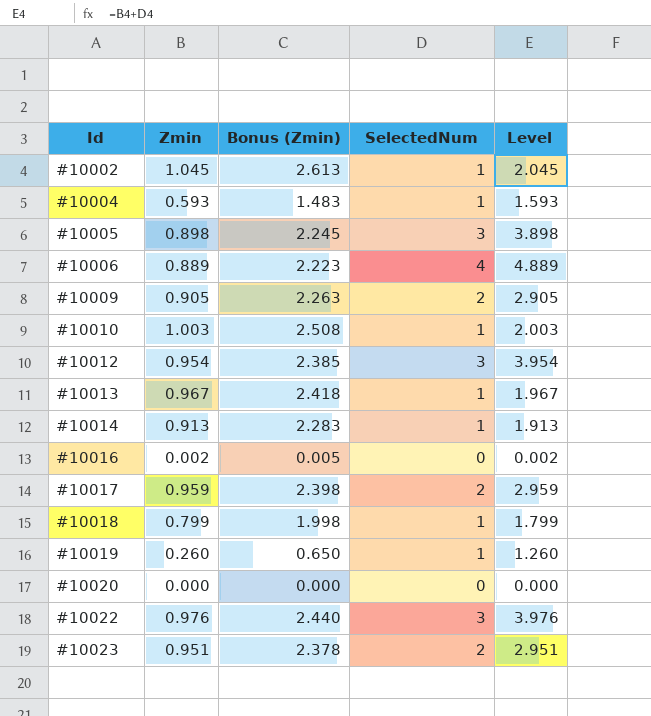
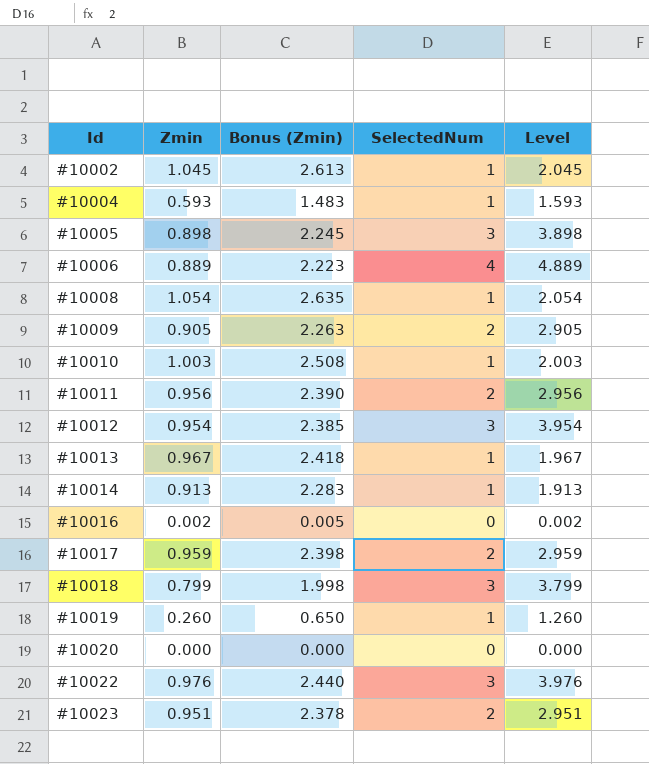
row #10008: none -> 1.054 | 2.635 | 1 | 2.054
row #10011: none -> 0.956 | 2.390 | 2 | 2.956
#10018 | SelectedNum: 1 -> 3
#10018 | Level: 1.799 -> 3.799

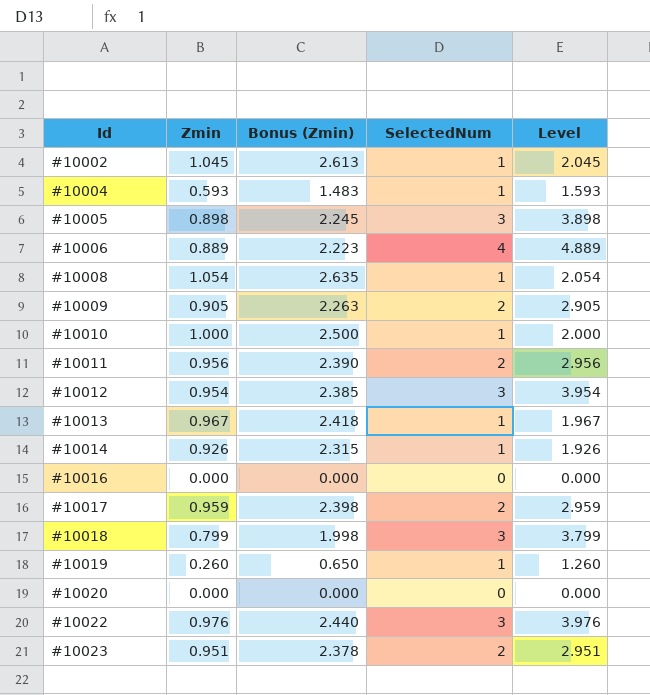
#10010 | Zmin: 1.003 -> 1.000
#10010 | Bonus (Zmin): 2.508 -> 2.500
#10010 | Level: 2.003 -> 2.000
#10014 | Zmin: 0.913 -> 0.926
#10014 | Bonus (Zmin): 2.283 -> 2.315
#10014 | Level: 1.913 -> 1.926
#10016 | Zmin: 0.002 -> 0.000
#10016 | Bonus (Zmin): 0.005 -> 0.000
#10016 | Level: 0.002 -> 0.000

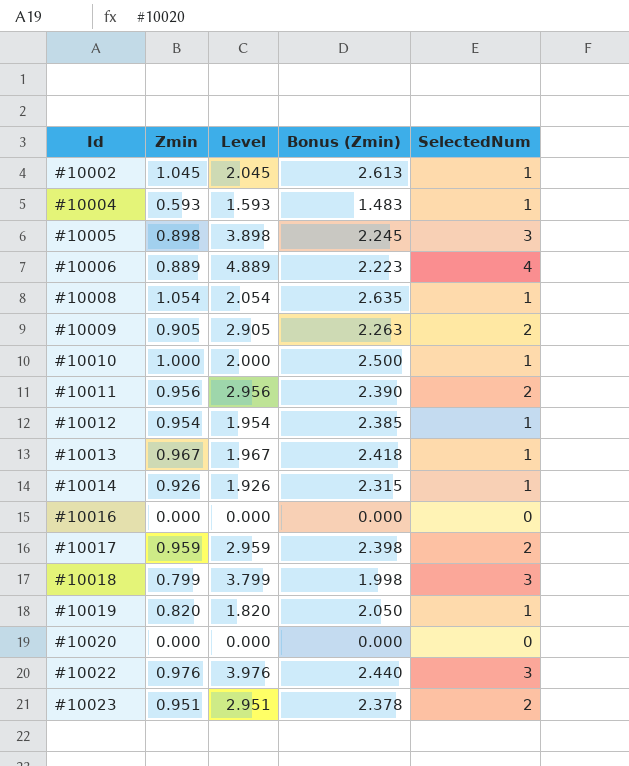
column Level | position: 5 -> 3
#10012 | Level: 3.954 -> 1.954
#10012 | SelectedNum: 3 -> 1
#10019 | Zmin: 0.260 -> 0.820
#10019 | Level: 1.260 -> 1.820
#10019 | Bonus (Zmin): 0.650 -> 2.050

